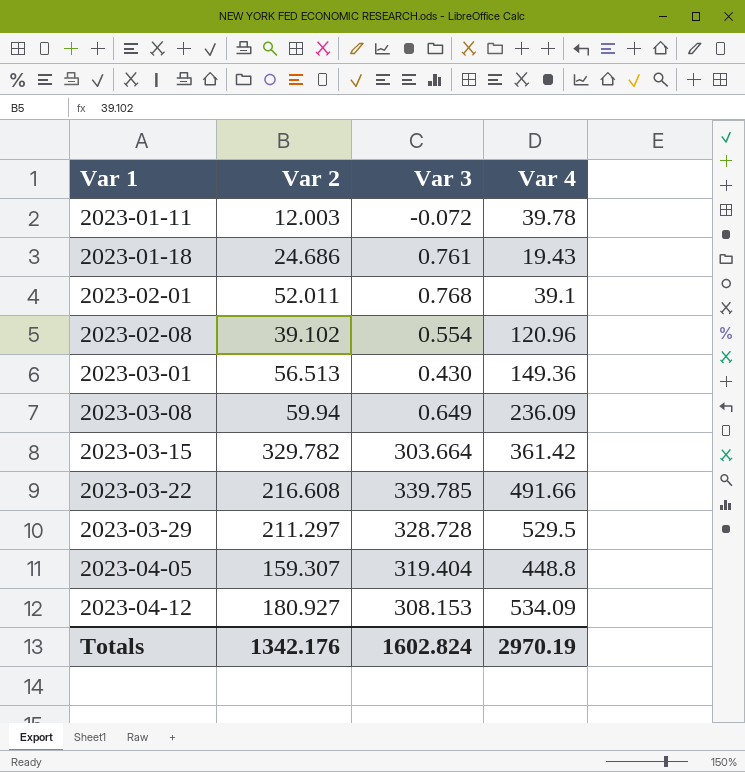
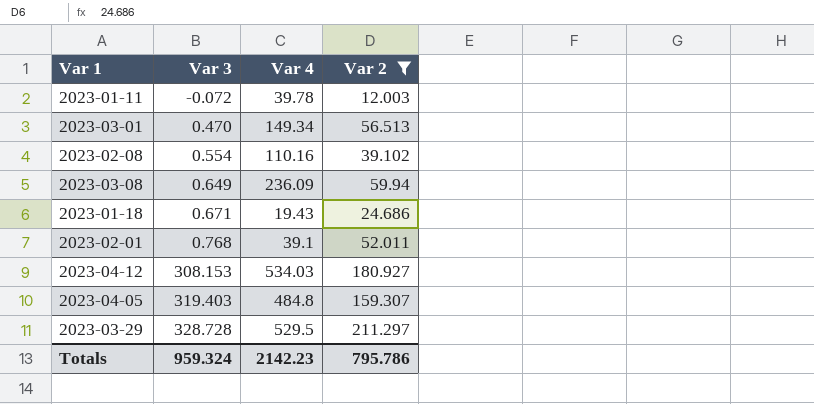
filter: none -> Var 2 <= 211.297
row order: Var 1 ascending -> Var 3 ascending
column Var 2 | position: 2 -> 4
2023-03-01 | Var 3: 0.430 -> 0.470
2023-03-01 | Var 4: 149.36 -> 149.34
2023-02-08 | Var 4: 120.96 -> 110.16
2023-01-18 | Var 3: 0.761 -> 0.671
2023-04-12 | Var 4: 534.09 -> 534.03
2023-04-05 | Var 3: 319.404 -> 319.403
2023-04-05 | Var 4: 448.8 -> 484.8
Totals | Var 3: 1602.824 -> 959.324
Totals | Var 4: 2970.19 -> 2142.23
Totals | Var 2: 1342.176 -> 795.786

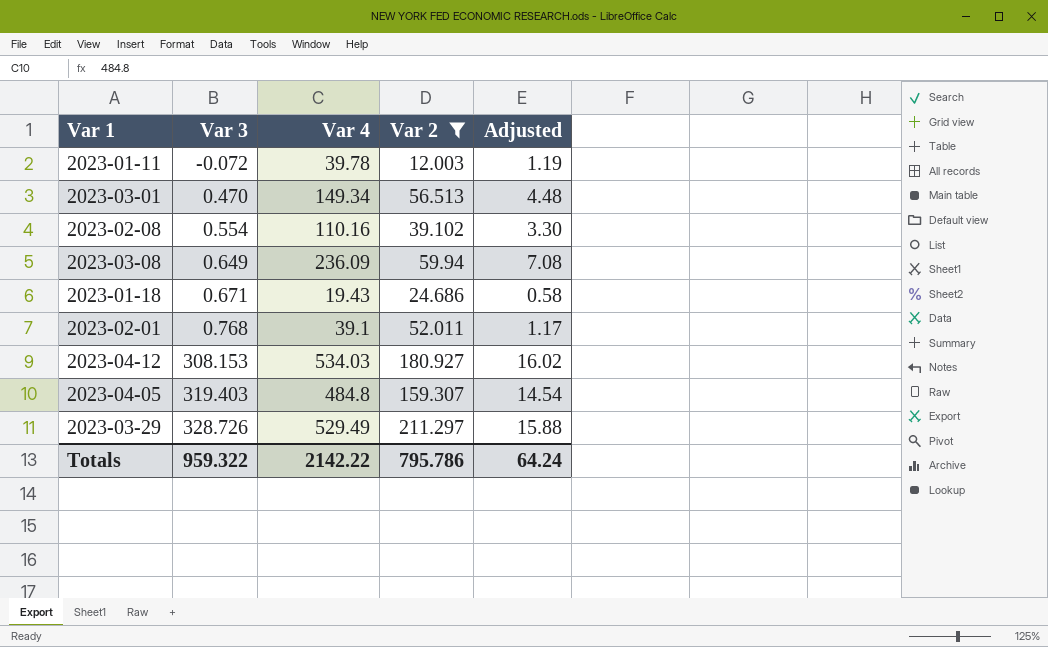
column Adjusted | formula: none -> [Var 4] * 0.03
2023-03-29 | Var 3: 328.728 -> 328.726
2023-03-29 | Var 4: 529.5 -> 529.49
Totals | Var 3: 959.324 -> 959.322
Totals | Var 4: 2142.23 -> 2142.22

